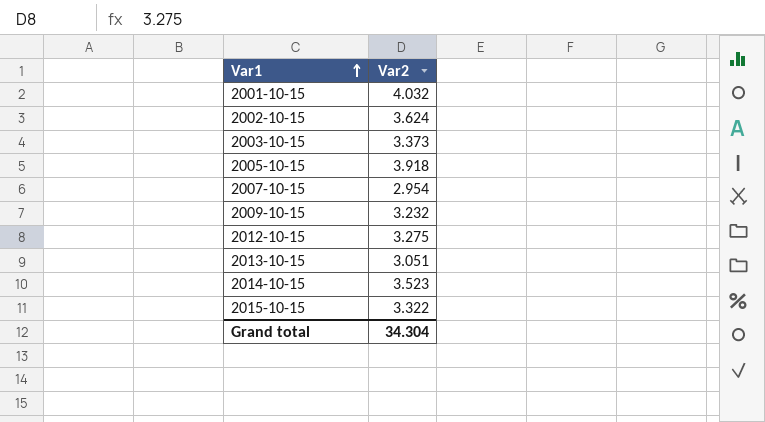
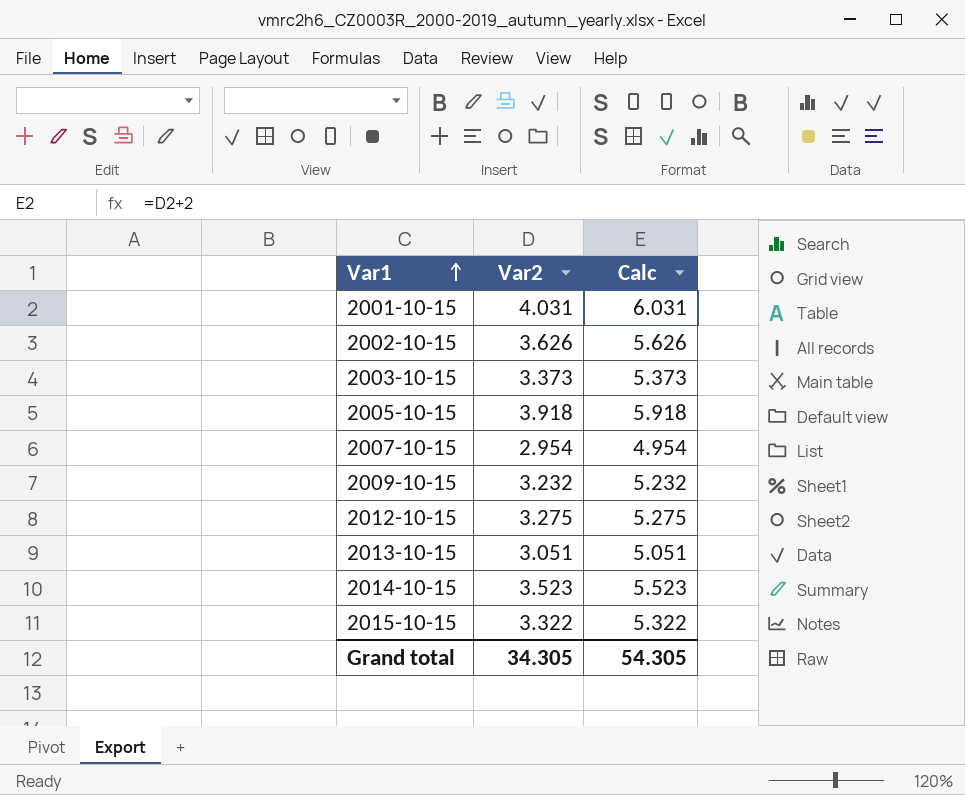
column Calc | formula: none -> [Var2] + 2
2001-10-15 | Var2: 4.032 -> 4.031
2002-10-15 | Var2: 3.624 -> 3.626
Grand total | Var2: 34.304 -> 34.305

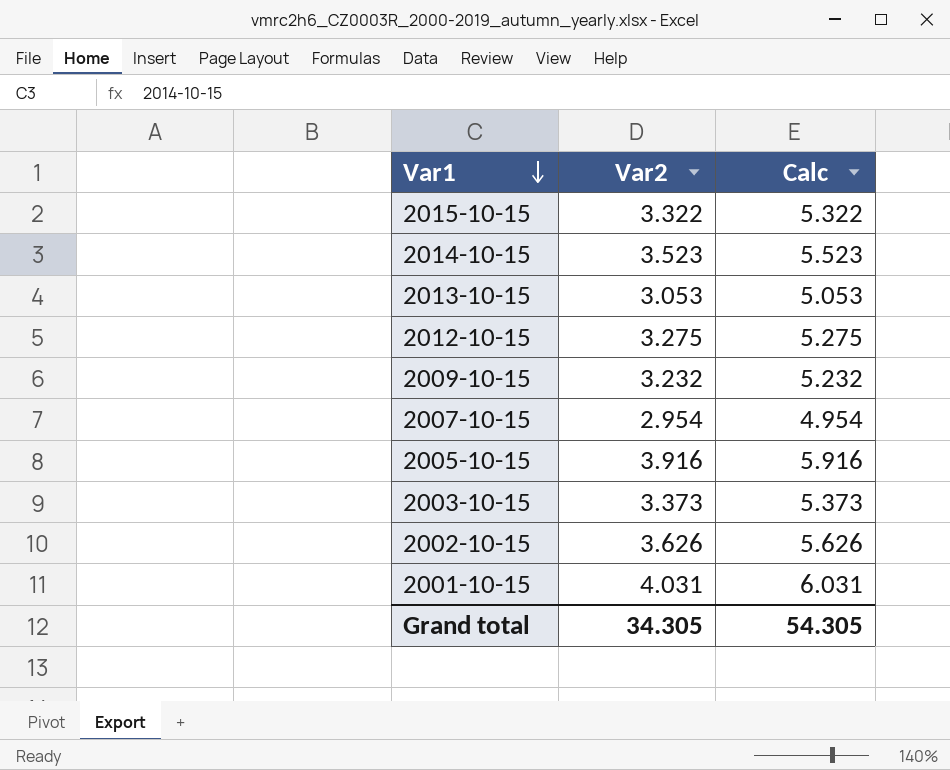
row order: Var1 ascending -> Var1 descending
2013-10-15 | Var2: 3.051 -> 3.053
2013-10-15 | Calc: 5.051 -> 5.053
2005-10-15 | Var2: 3.918 -> 3.916
2005-10-15 | Calc: 5.918 -> 5.916

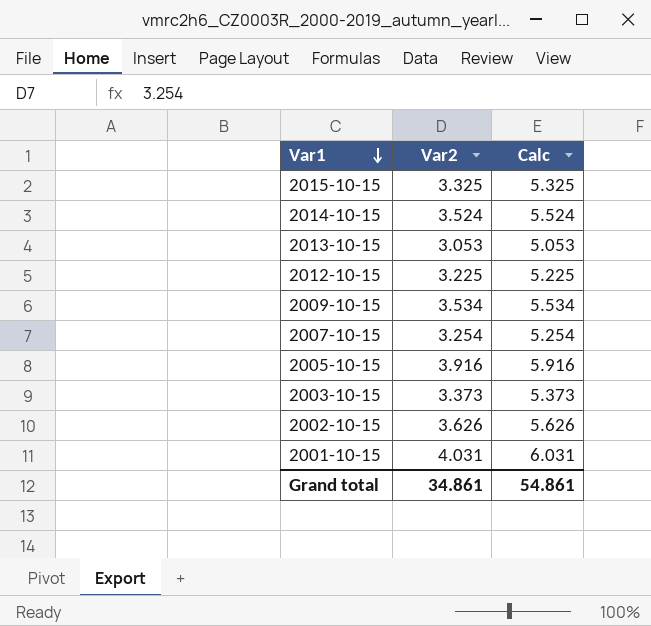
2015-10-15 | Var2: 3.322 -> 3.325
2015-10-15 | Calc: 5.322 -> 5.325
2014-10-15 | Var2: 3.523 -> 3.524
2014-10-15 | Calc: 5.523 -> 5.524
2012-10-15 | Var2: 3.275 -> 3.225
2012-10-15 | Calc: 5.275 -> 5.225
2009-10-15 | Var2: 3.232 -> 3.534
2009-10-15 | Calc: 5.232 -> 5.534
2007-10-15 | Var2: 2.954 -> 3.254
2007-10-15 | Calc: 4.954 -> 5.254
Grand total | Var2: 34.305 -> 34.861
Grand total | Calc: 54.305 -> 54.861

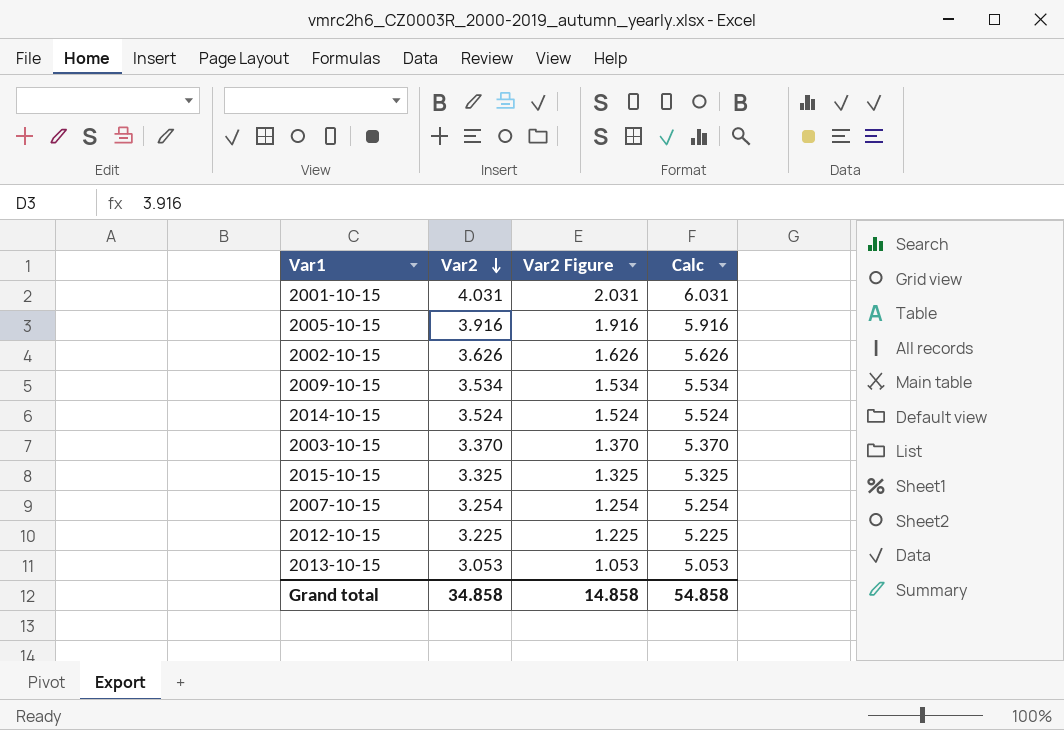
row order: Var1 descending -> Var2 descending
column Var2 Figure | formula: none -> [Var2] - 2
2003-10-15 | Var2: 3.373 -> 3.370
2003-10-15 | Calc: 5.373 -> 5.370
Grand total | Var2: 34.861 -> 34.858
Grand total | Calc: 54.861 -> 54.858

